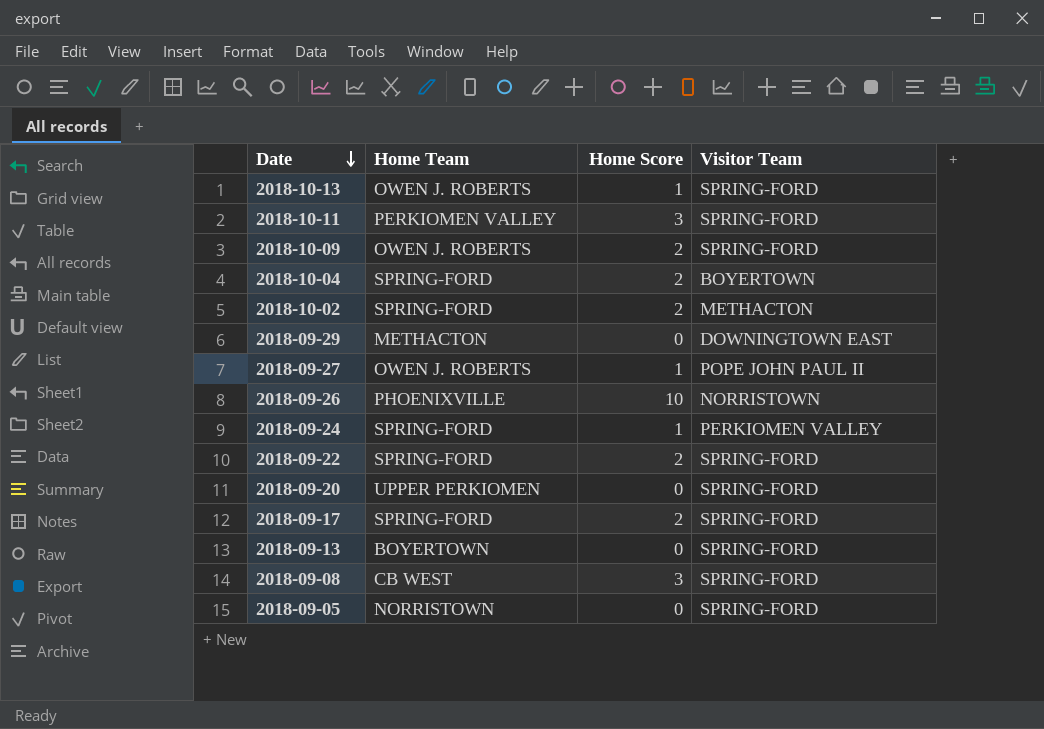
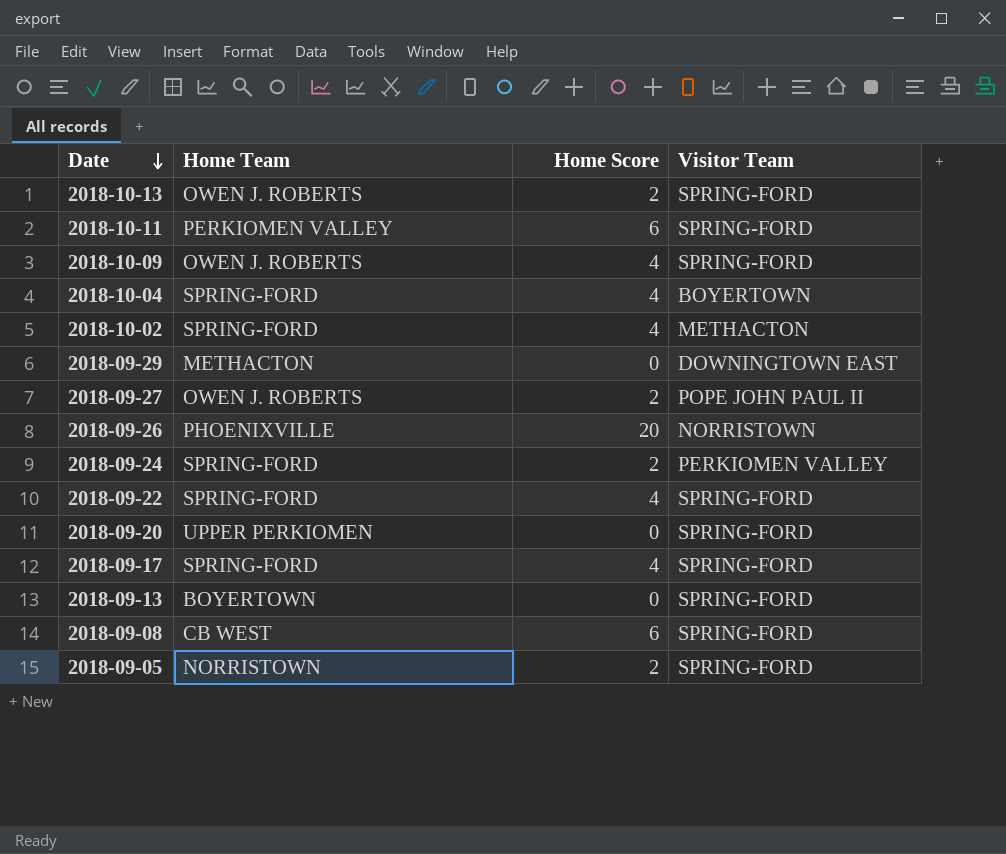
2018-10-13 | Home Score: 1 -> 2
2018-10-11 | Home Score: 3 -> 6
2018-10-09 | Home Score: 2 -> 4
2018-10-04 | Home Score: 2 -> 4
2018-10-02 | Home Score: 2 -> 4
2018-09-27 | Home Score: 1 -> 2
2018-09-26 | Home Score: 10 -> 20
2018-09-24 | Home Score: 1 -> 2
2018-09-22 | Home Score: 2 -> 4
2018-09-17 | Home Score: 2 -> 4
2018-09-08 | Home Score: 3 -> 6
2018-09-05 | Home Score: 0 -> 2

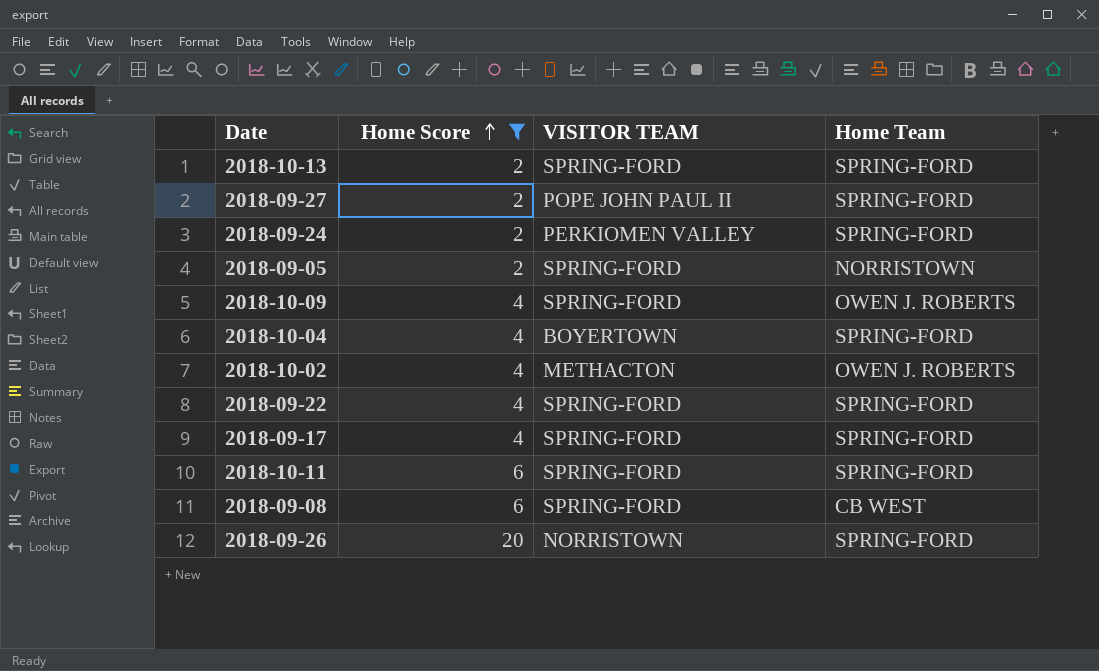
filter: none -> Home Score != 0
row order: Date descending -> Home Score ascending
column name: Visitor Team -> VISITOR TEAM
column Home Team | position: 2 -> 4
2018-10-13 | Home Team: OWEN J. ROBERTS -> SPRING-FORD
2018-09-27 | Home Team: OWEN J. ROBERTS -> SPRING-FORD
2018-10-02 | Home Team: SPRING-FORD -> OWEN J. ROBERTS
2018-10-11 | Home Team: PERKIOMEN VALLEY -> SPRING-FORD
2018-09-26 | Home Team: PHOENIXVILLE -> SPRING-FORD

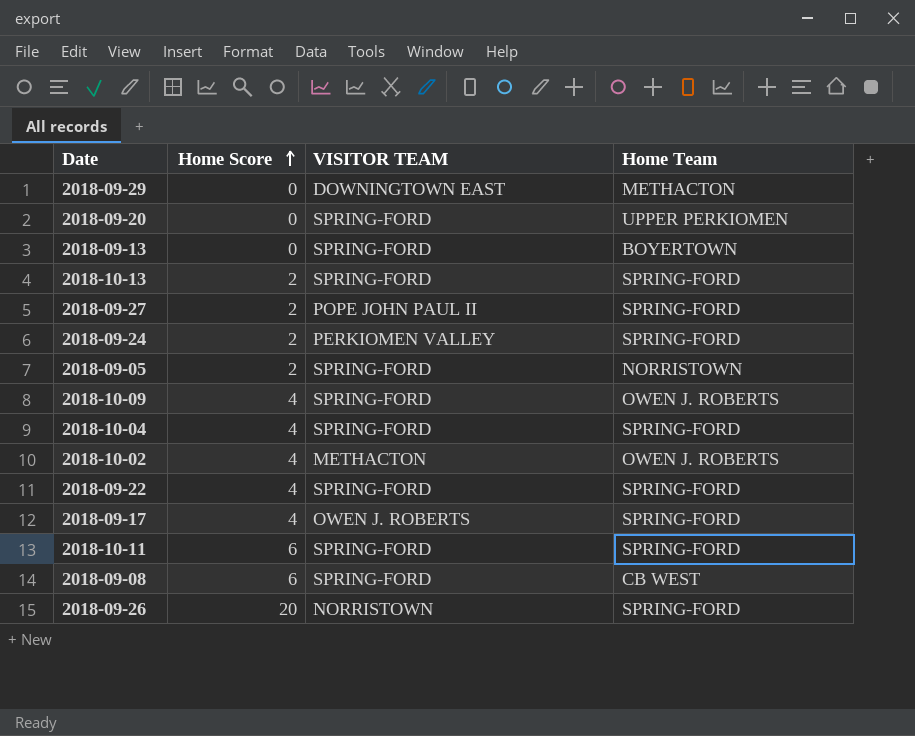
filter: Home Score != 0 -> none
2018-10-04 | VISITOR TEAM: BOYERTOWN -> SPRING-FORD
2018-09-17 | VISITOR TEAM: SPRING-FORD -> OWEN J. ROBERTS

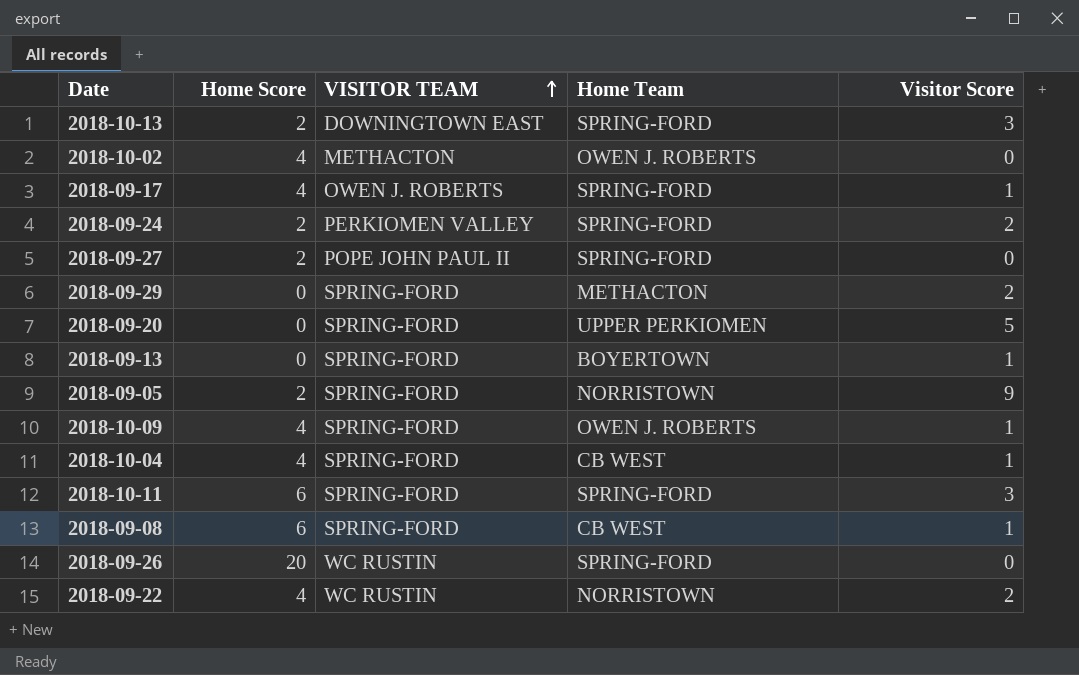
row order: Home Score ascending -> VISITOR TEAM ascending
column Visitor Score | position: none -> 5
2018-10-13 | VISITOR TEAM: SPRING-FORD -> DOWNINGTOWN EAST
2018-09-29 | VISITOR TEAM: DOWNINGTOWN EAST -> SPRING-FORD
2018-10-04 | Home Team: SPRING-FORD -> CB WEST
2018-09-26 | VISITOR TEAM: NORRISTOWN -> WC RUSTIN
2018-09-22 | VISITOR TEAM: SPRING-FORD -> WC RUSTIN
2018-09-22 | Home Team: SPRING-FORD -> NORRISTOWN

